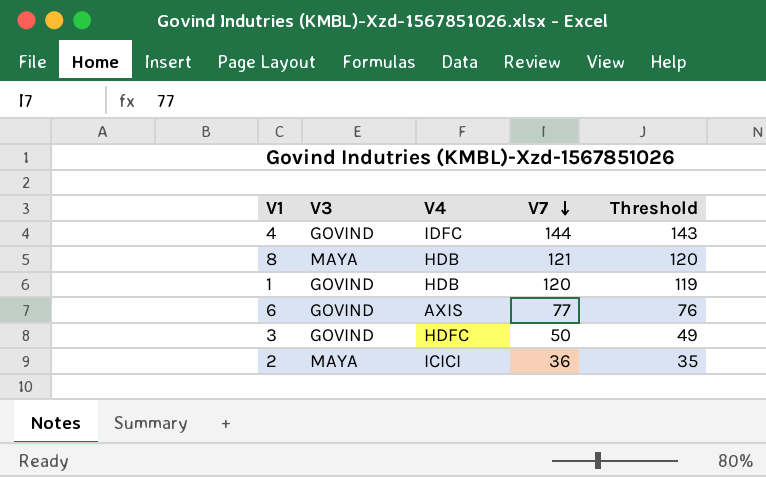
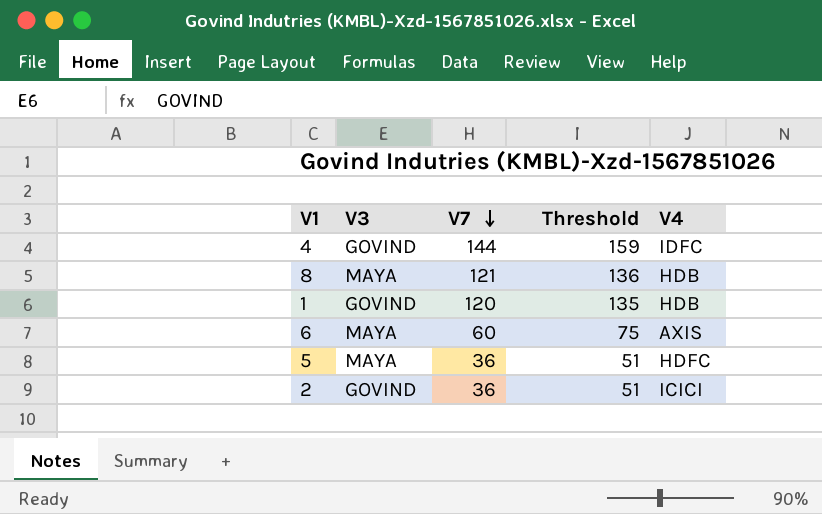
column Threshold | formula: [V7] - 1 -> [V7] + 15
column V4 | position: 3 -> 5
row 3: GOVIND | HDFC | 50 | 49 -> none
6 | V3: GOVIND -> MAYA
6 | V7: 77 -> 60
row 5: none -> MAYA | 36 | 51 | HDFC
2 | V3: MAYA -> GOVIND

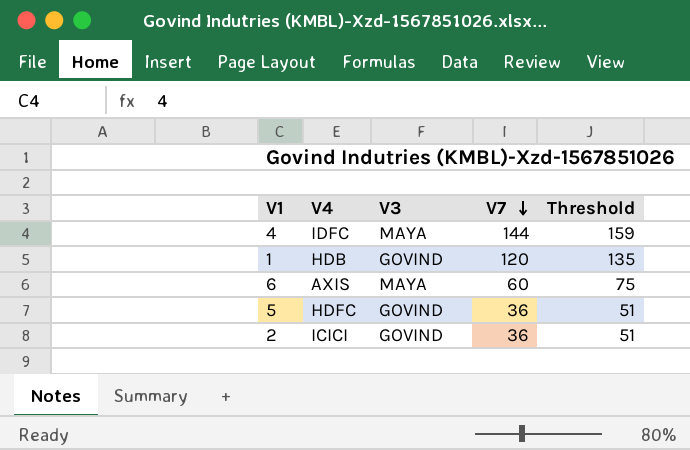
column V4 | position: 5 -> 2
row 8: MAYA | 121 | 136 | HDB -> none
4 | V3: GOVIND -> MAYA
5 | V3: MAYA -> GOVIND

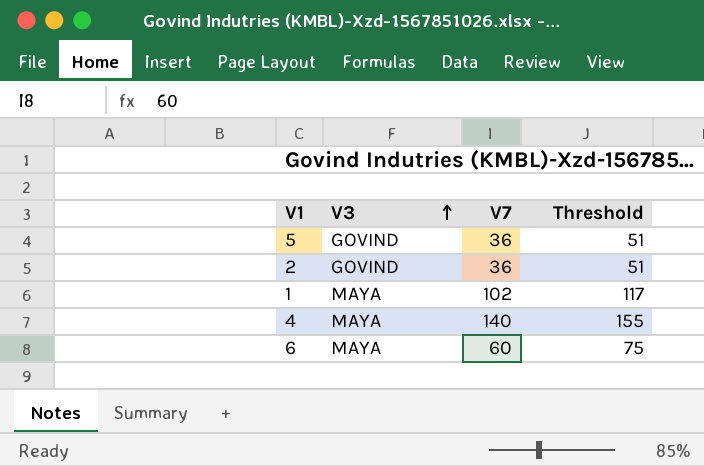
row order: V7 descending -> V3 ascending
column V4 | position: 2 -> none
1 | V3: GOVIND -> MAYA
1 | V7: 120 -> 102
1 | Threshold: 135 -> 117
4 | V7: 144 -> 140
4 | Threshold: 159 -> 155

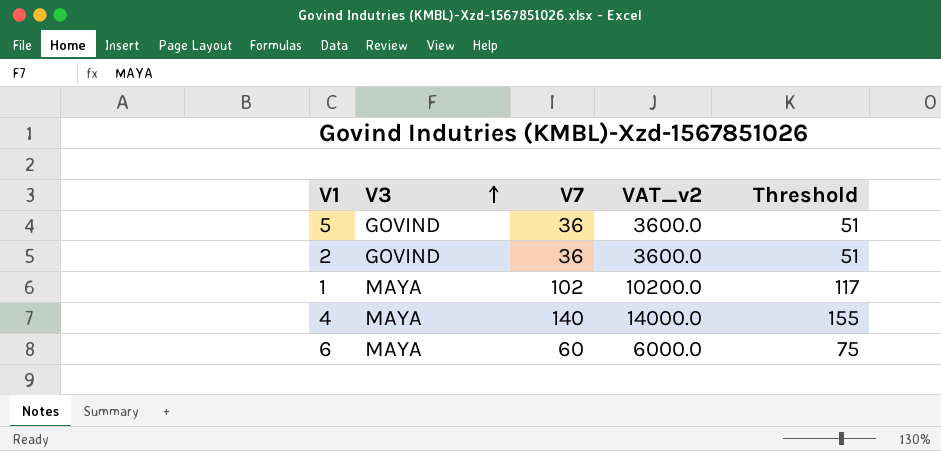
column VAT_v2 | formula: none -> [V7] * 100

